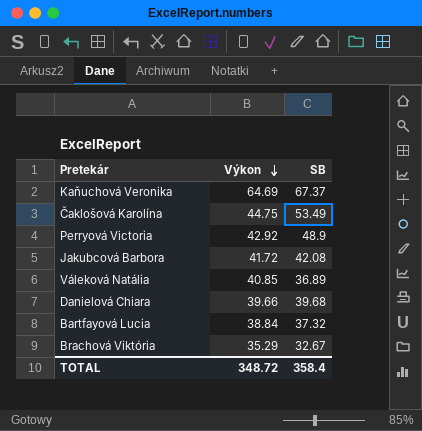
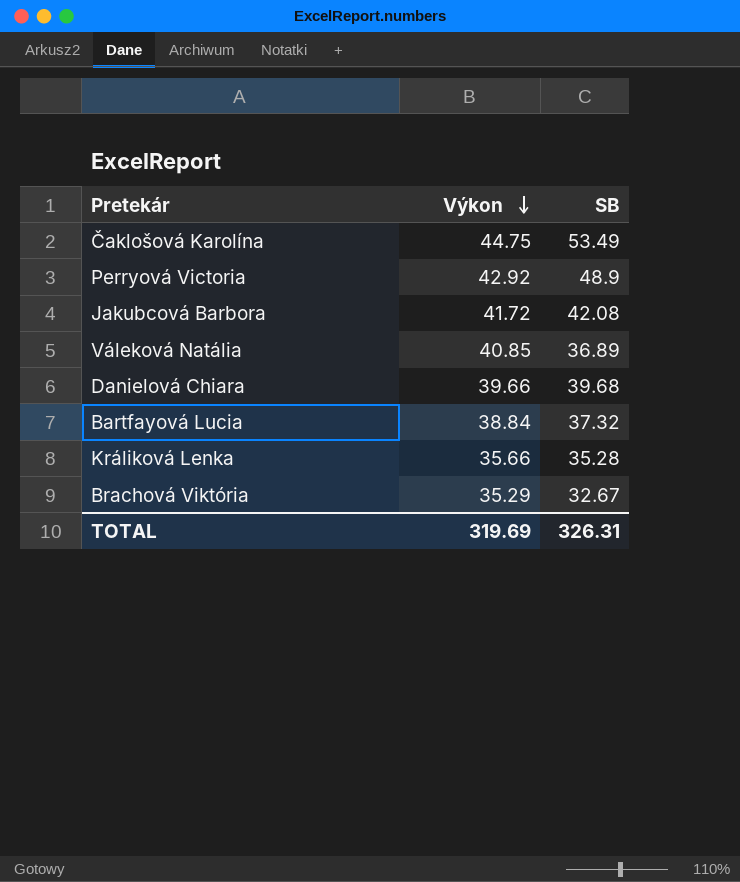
row Kaňuchová Veronika: 64.69 | 67.37 -> none
row Králiková Lenka: none -> 35.66 | 35.28
TOTAL | Výkon: 348.72 -> 319.69
TOTAL | SB: 358.4 -> 326.31

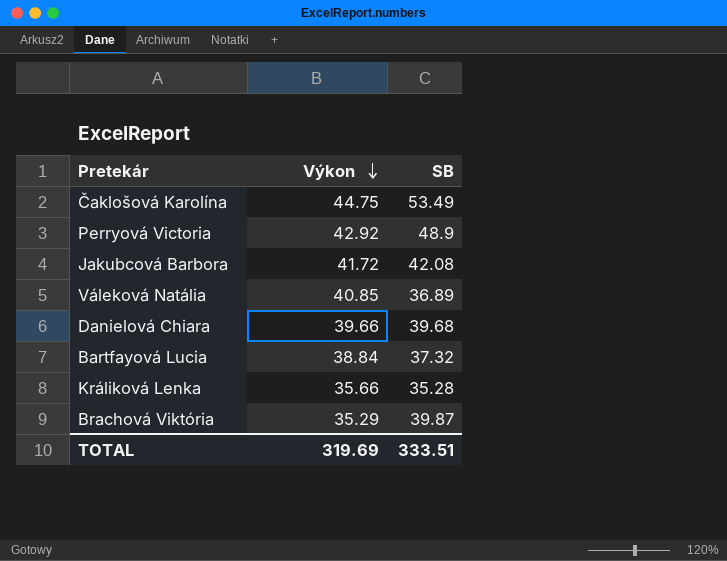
Brachová Viktória | SB: 32.67 -> 39.87
TOTAL | SB: 326.31 -> 333.51

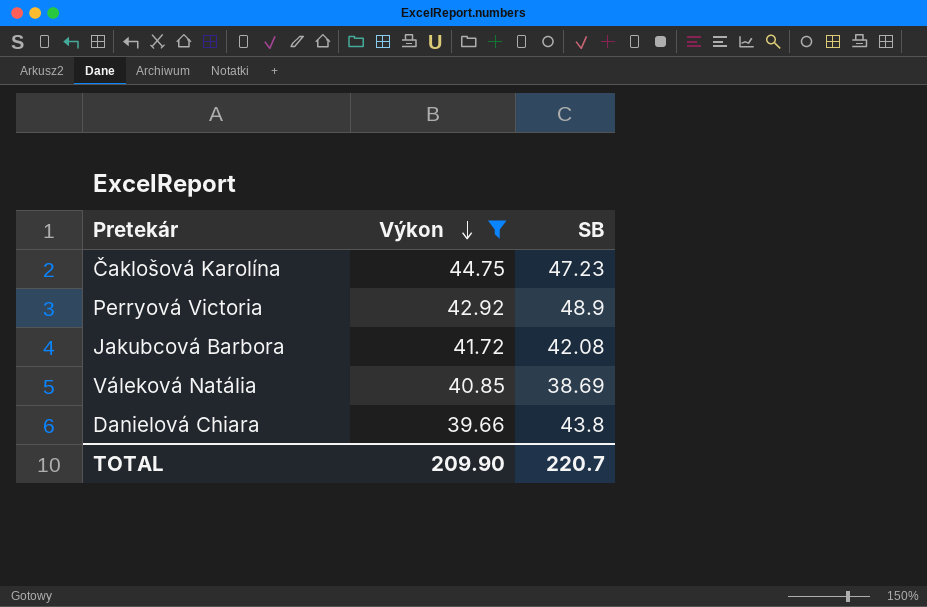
filter: none -> Výkon >= 39.66
Čaklošová Karolína | SB: 53.49 -> 47.23
Váleková Natália | SB: 36.89 -> 38.69
Danielová Chiara | SB: 39.68 -> 43.8
TOTAL | Výkon: 319.69 -> 209.90
TOTAL | SB: 333.51 -> 220.7

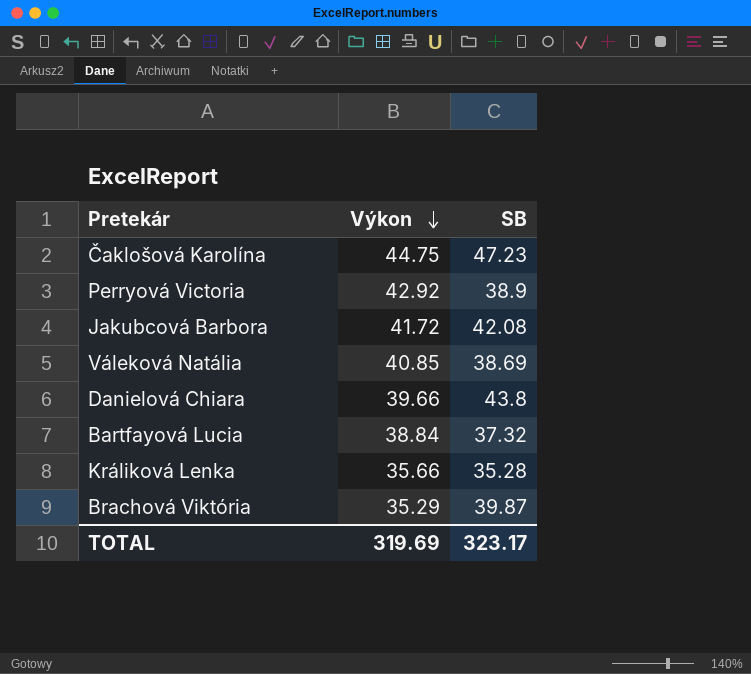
filter: Výkon >= 39.66 -> none
Perryová Victoria | SB: 48.9 -> 38.9
TOTAL | Výkon: 209.90 -> 319.69
TOTAL | SB: 220.7 -> 323.17

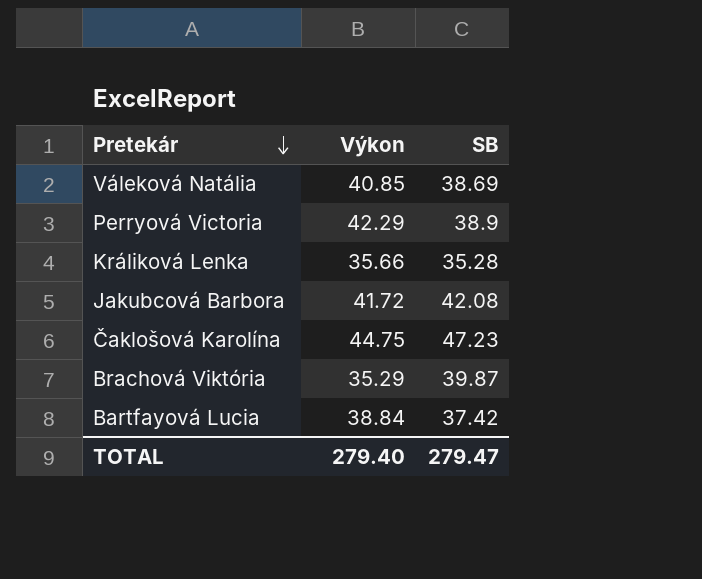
row order: Výkon descending -> Pretekár descending
row Danielová Chiara: 39.66 | 43.8 -> none
Perryová Victoria | Výkon: 42.92 -> 42.29
Bartfayová Lucia | SB: 37.32 -> 37.42
TOTAL | Výkon: 319.69 -> 279.40
TOTAL | SB: 323.17 -> 279.47

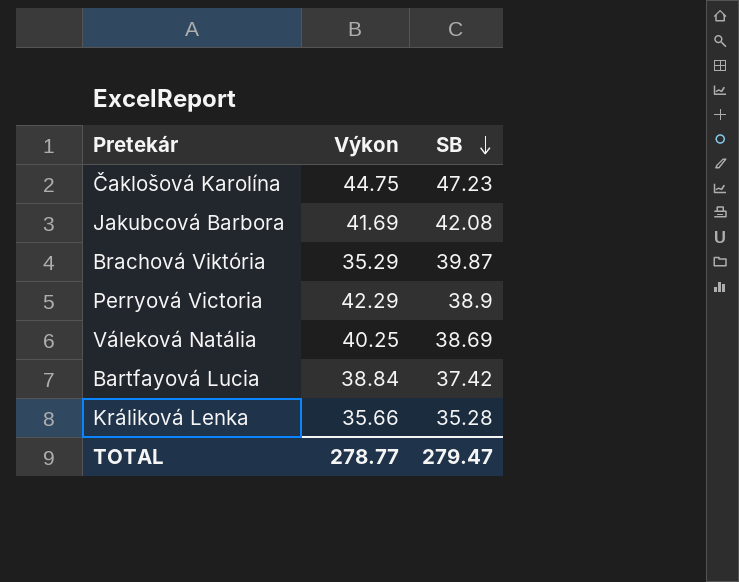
row order: Pretekár descending -> SB descending
Jakubcová Barbora | Výkon: 41.72 -> 41.69
Váleková Natália | Výkon: 40.85 -> 40.25
TOTAL | Výkon: 279.40 -> 278.77

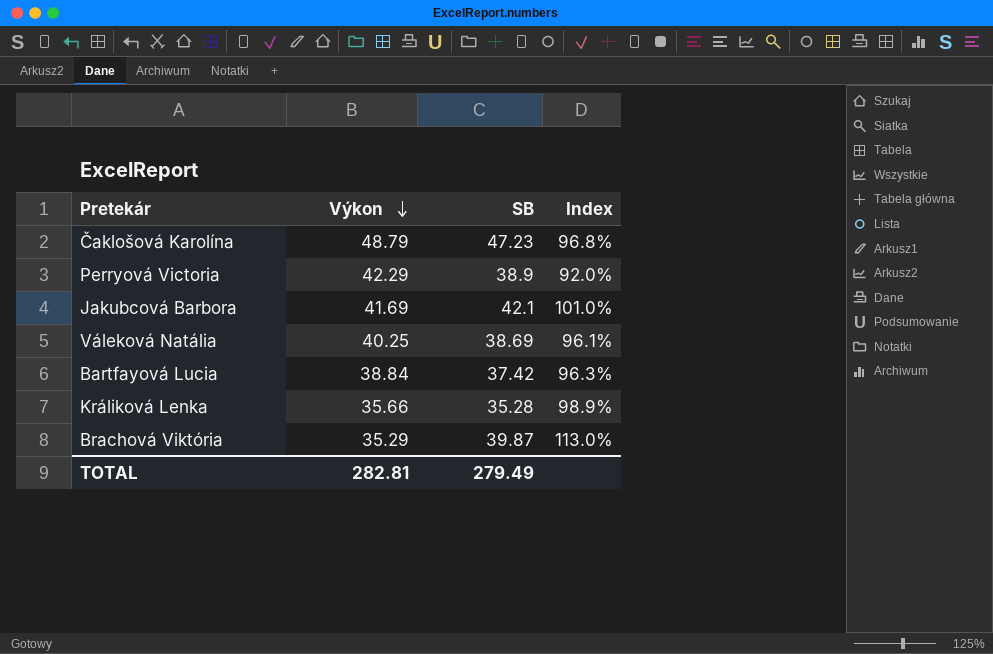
row order: SB descending -> Výkon descending
column Index | formula: none -> [SB] / [Výkon]
Čaklošová Karolína | Výkon: 44.75 -> 48.79
Jakubcová Barbora | SB: 42.08 -> 42.1
TOTAL | Výkon: 278.77 -> 282.81
TOTAL | SB: 279.47 -> 279.49

